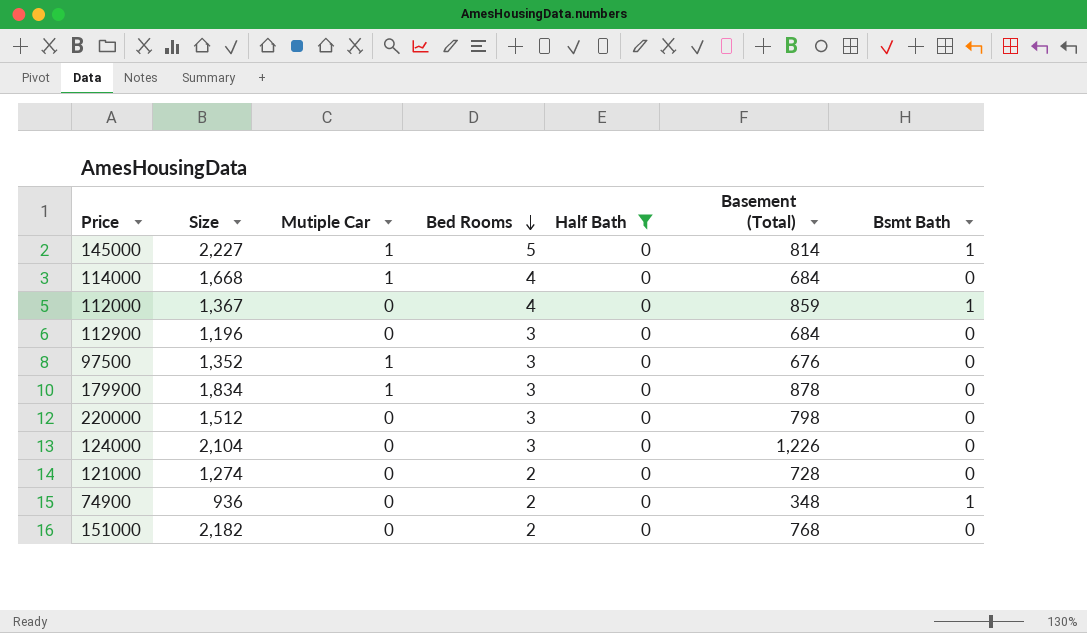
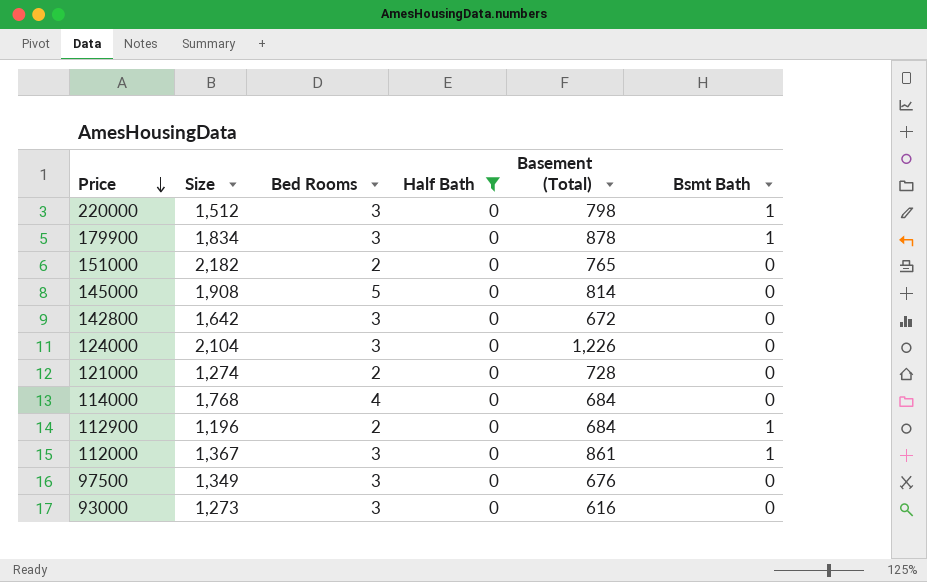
row order: Bed Rooms descending -> Price descending
column Mutiple Car | position: 3 -> none
row 74900: 936 | 0 | 2 | 0 | 348 | 1 -> none
220000 | Bsmt Bath: 0 -> 1
179900 | Bsmt Bath: 0 -> 1
151000 | Basement (Total): 768 -> 765
145000 | Size: 2,227 -> 1,908
145000 | Bsmt Bath: 1 -> 0
row 142800: none -> 1,642 | 3 | 0 | 672 | 0
114000 | Size: 1,668 -> 1,768
112900 | Bed Rooms: 3 -> 2
112900 | Bsmt Bath: 0 -> 1
112000 | Bed Rooms: 4 -> 3
112000 | Basement (Total): 859 -> 861
97500 | Size: 1,352 -> 1,349
row 93000: none -> 1,273 | 3 | 0 | 616 | 0

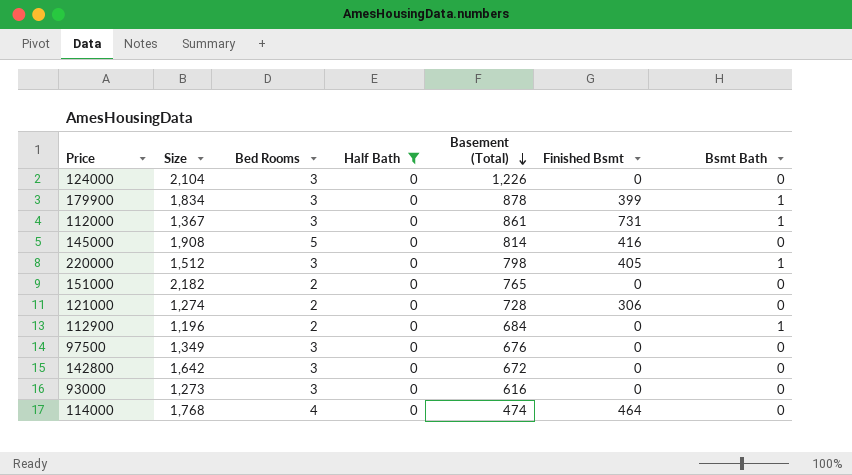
row order: Price descending -> Basement (Total) descending
column Finished Bsmt | position: none -> 6
114000 | Basement (Total): 684 -> 474

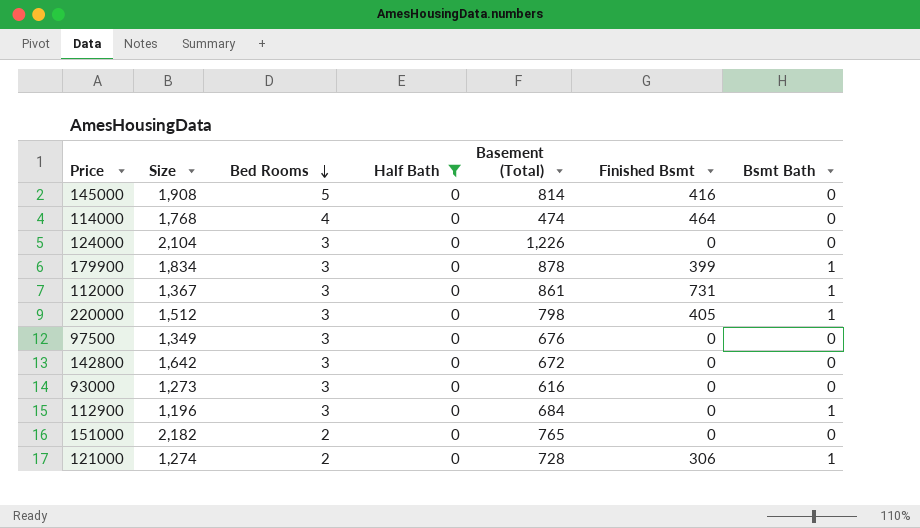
row order: Basement (Total) descending -> Bed Rooms descending
112900 | Bed Rooms: 2 -> 3
121000 | Bsmt Bath: 0 -> 1

